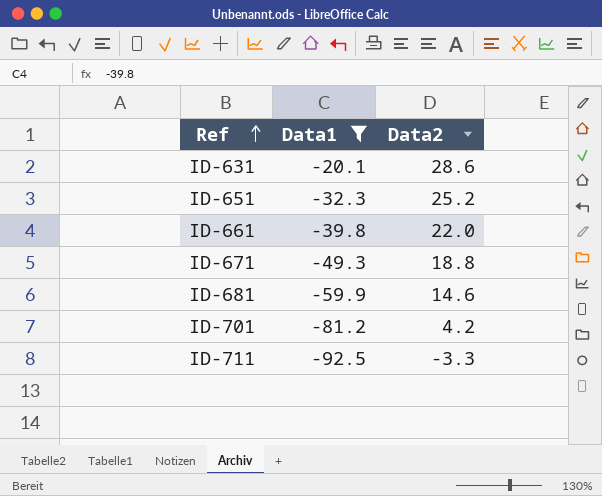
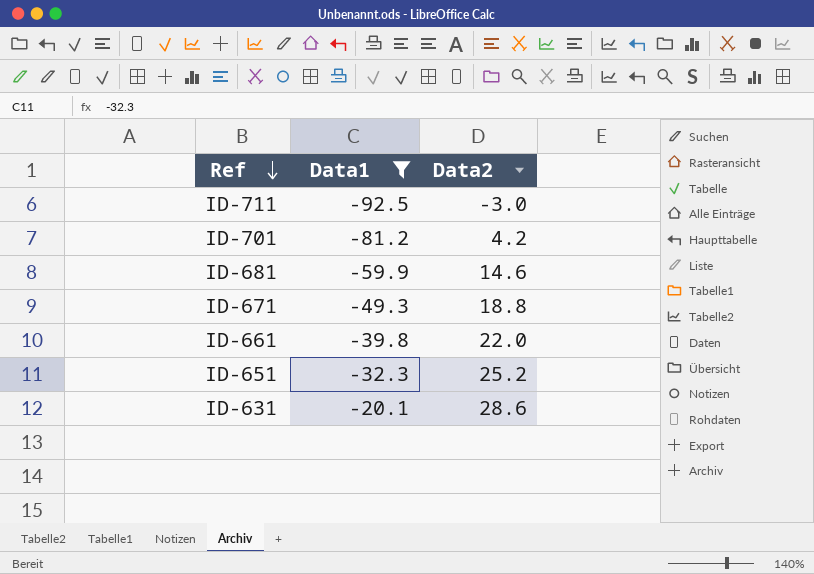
row order: Ref ascending -> Ref descending
ID-711 | Data2: -3.3 -> -3.0

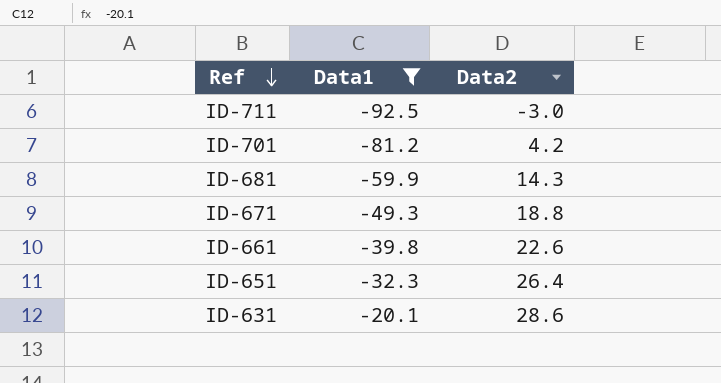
ID-681 | Data2: 14.6 -> 14.3
ID-661 | Data2: 22.0 -> 22.6
ID-651 | Data2: 25.2 -> 26.4

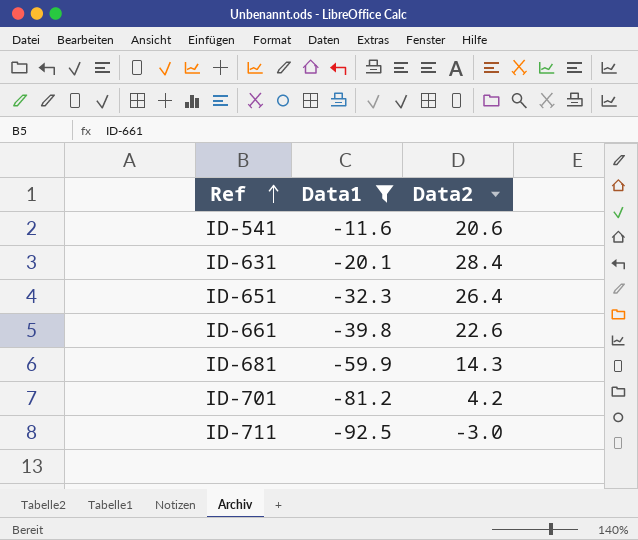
row order: Ref descending -> Ref ascending
row ID-671: -49.3 | 18.8 -> none
row ID-541: none -> -11.6 | 20.6
ID-631 | Data2: 28.6 -> 28.4

